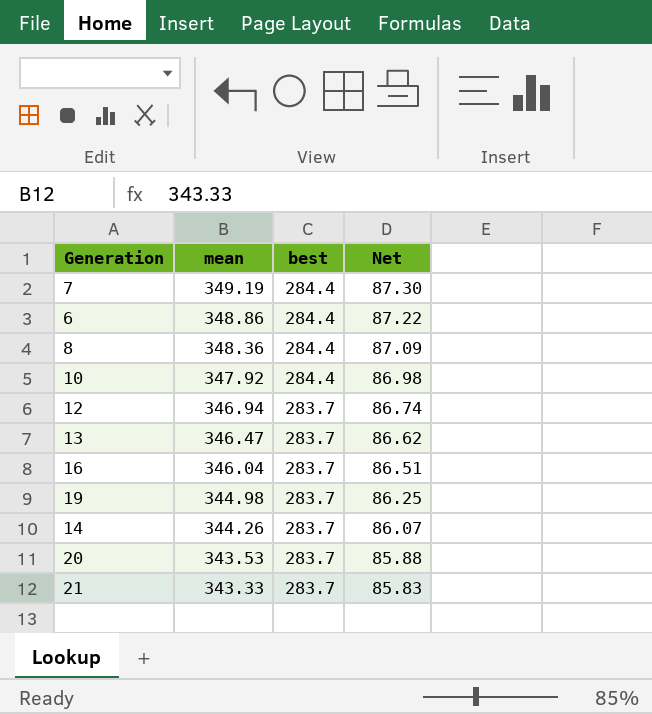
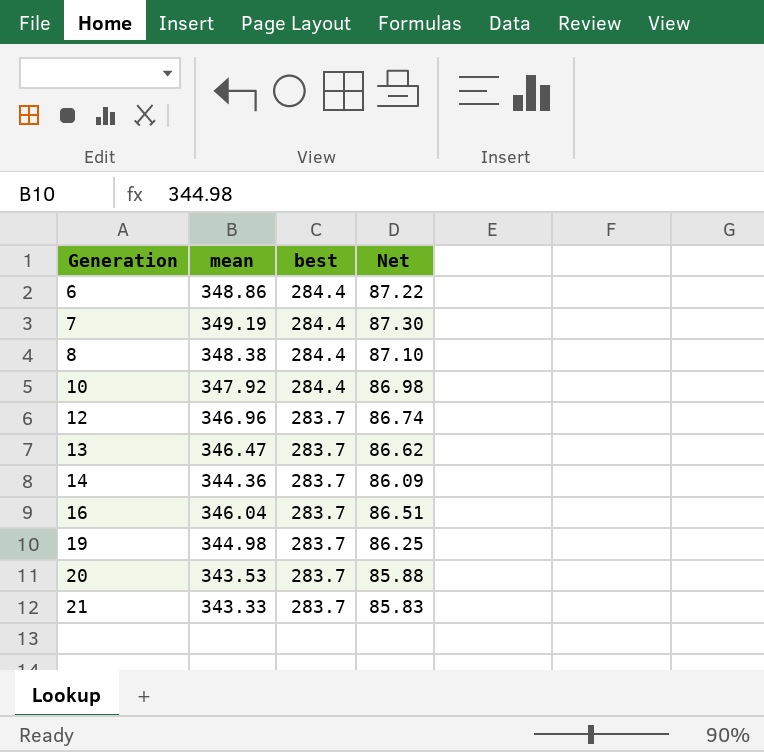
row order: mean descending -> Generation ascending
8 | mean: 348.36 -> 348.38
8 | Net: 87.09 -> 87.10
12 | mean: 346.94 -> 346.96
14 | mean: 344.26 -> 344.36
14 | Net: 86.07 -> 86.09

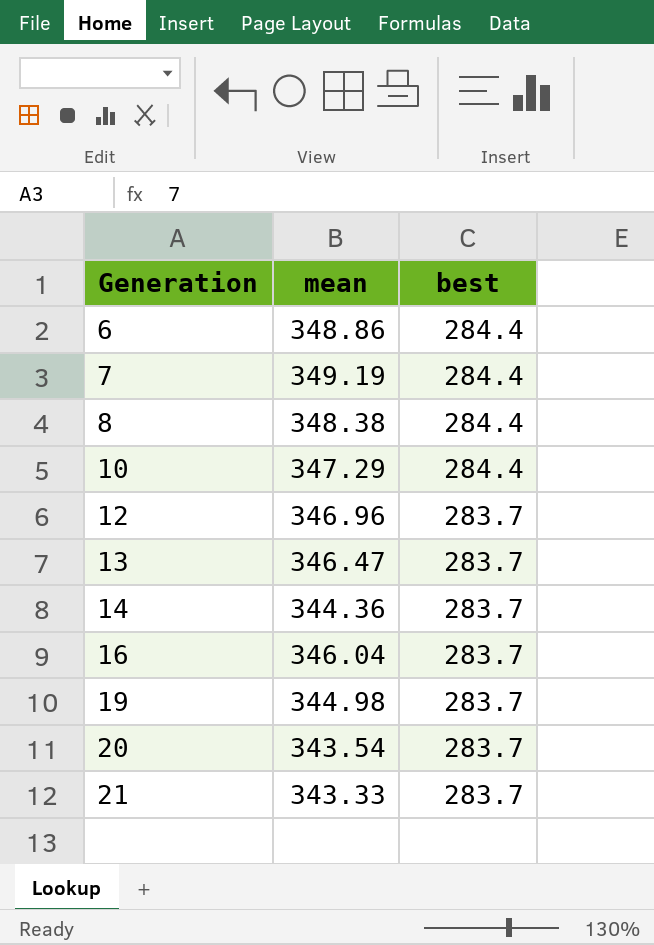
column Net | formula: [mean] * 0.25 -> none
10 | mean: 347.92 -> 347.29
20 | mean: 343.53 -> 343.54

